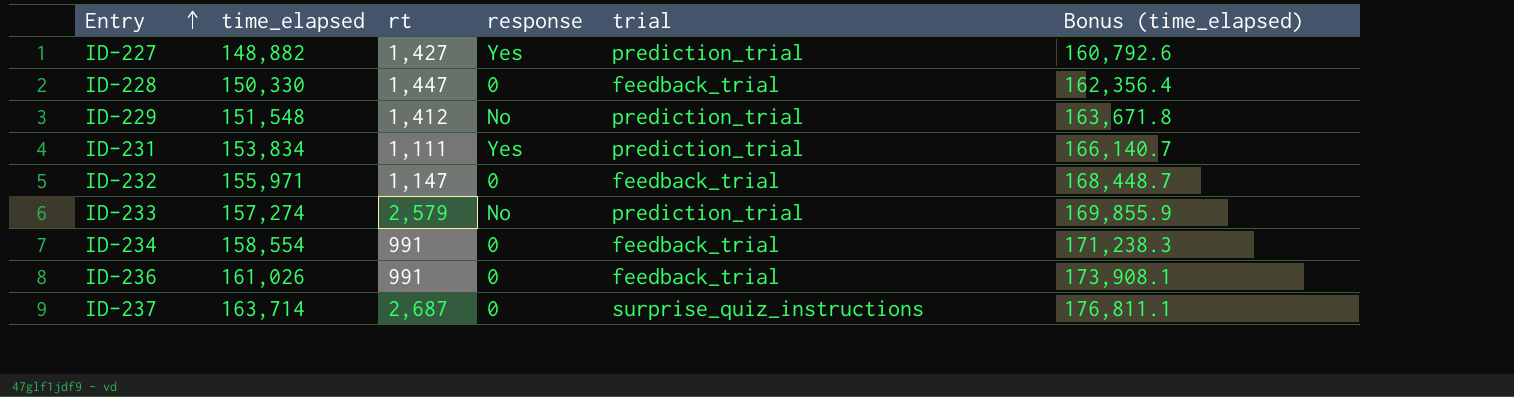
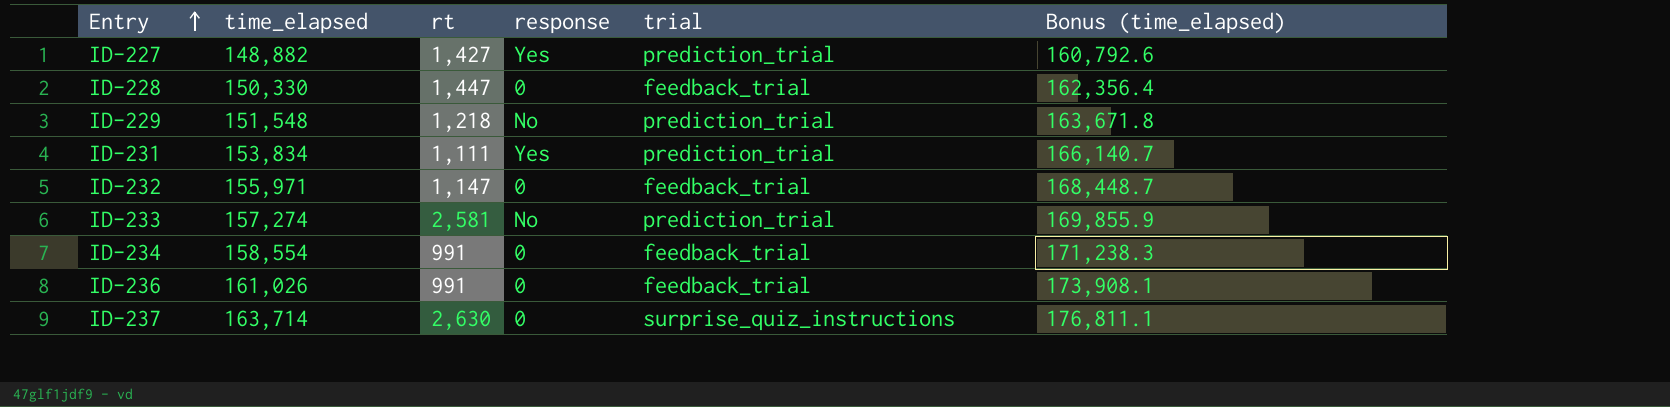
ID-229 | rt: 1,412 -> 1,218
ID-233 | rt: 2,579 -> 2,581
ID-237 | rt: 2,687 -> 2,630

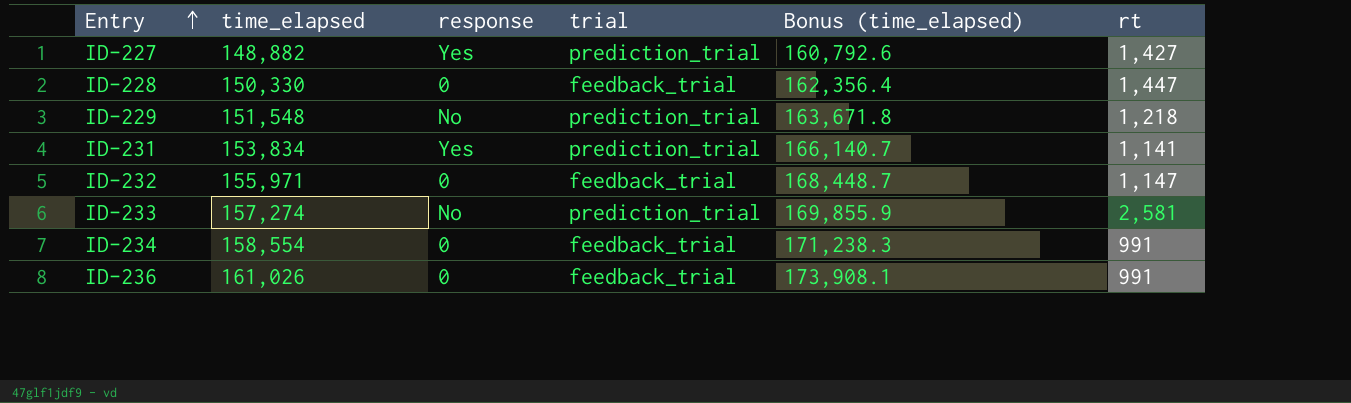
column rt | position: 3 -> 6
row ID-237: 163,714 | 2,630 | 0 | surprise_quiz_instructions | 176,811.1 -> none
ID-231 | rt: 1,111 -> 1,141

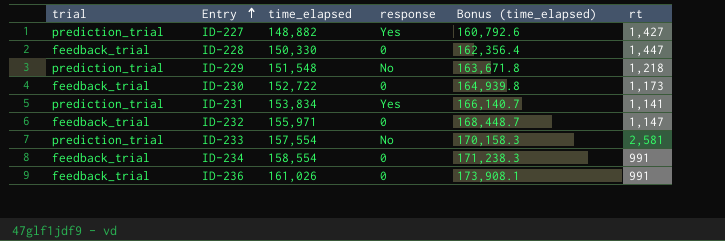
column trial | position: 4 -> 1
row ID-230: none -> feedback_trial | 152,722 | 0 | 164,939.8 | 1,173
ID-233 | time_elapsed: 157,274 -> 157,554
ID-233 | Bonus (time_elapsed): 169,855.9 -> 170,158.3

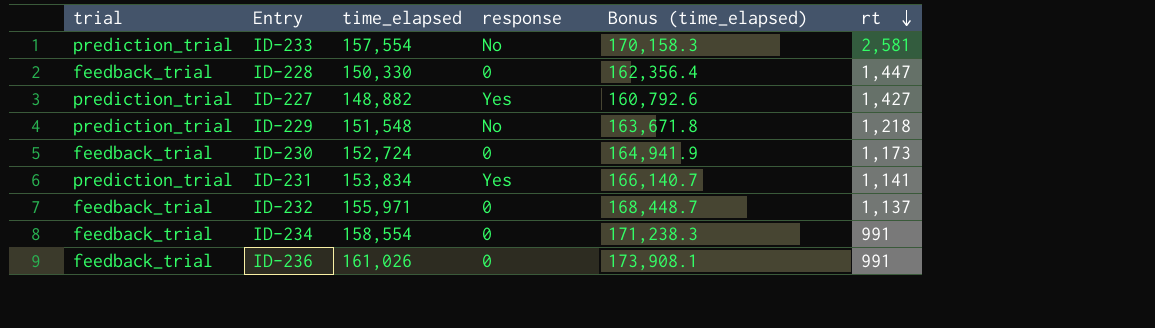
row order: Entry ascending -> rt descending
ID-230 | time_elapsed: 152,722 -> 152,724
ID-230 | Bonus (time_elapsed): 164,939.8 -> 164,941.9
ID-232 | rt: 1,147 -> 1,137

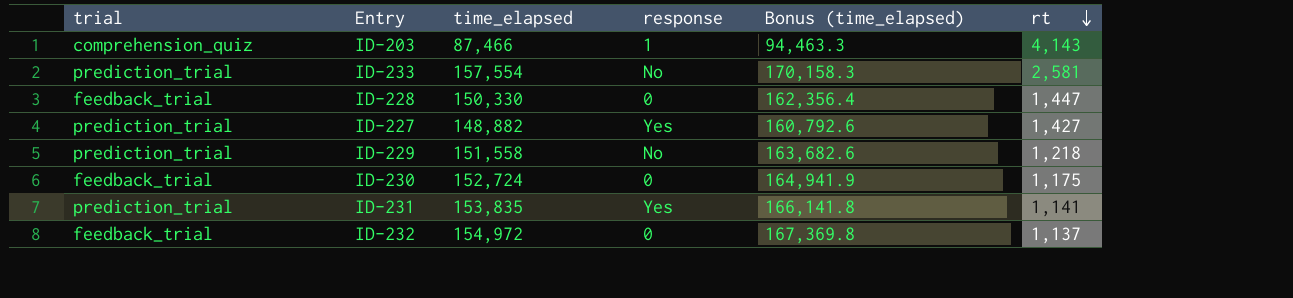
row ID-234: feedback_trial | 158,554 | 0 | 171,238.3 | 991 -> none
row ID-236: feedback_trial | 161,026 | 0 | 173,908.1 | 991 -> none
row ID-203: none -> comprehension_quiz | 87,466 | 1 | 94,463.3 | 4,143
ID-229 | time_elapsed: 151,548 -> 151,558
ID-229 | Bonus (time_elapsed): 163,671.8 -> 163,682.6
ID-230 | rt: 1,173 -> 1,175
ID-231 | time_elapsed: 153,834 -> 153,835
ID-231 | Bonus (time_elapsed): 166,140.7 -> 166,141.8
ID-232 | time_elapsed: 155,971 -> 154,972
ID-232 | Bonus (time_elapsed): 168,448.7 -> 167,369.8

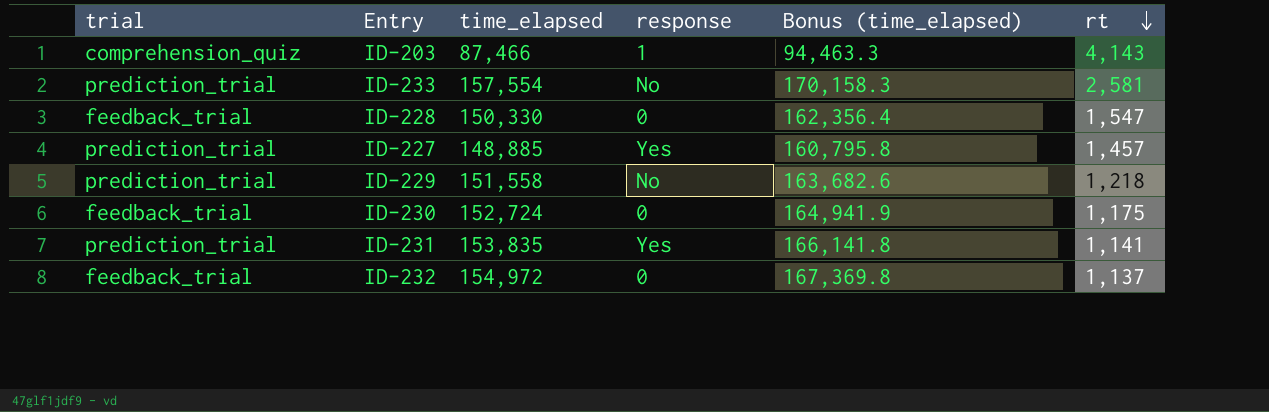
ID-228 | rt: 1,447 -> 1,547
ID-227 | time_elapsed: 148,882 -> 148,885
ID-227 | Bonus (time_elapsed): 160,792.6 -> 160,795.8
ID-227 | rt: 1,427 -> 1,457

